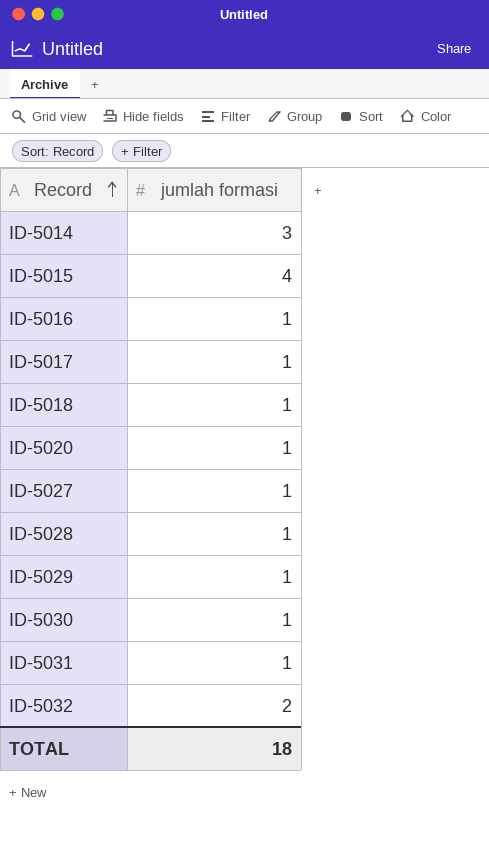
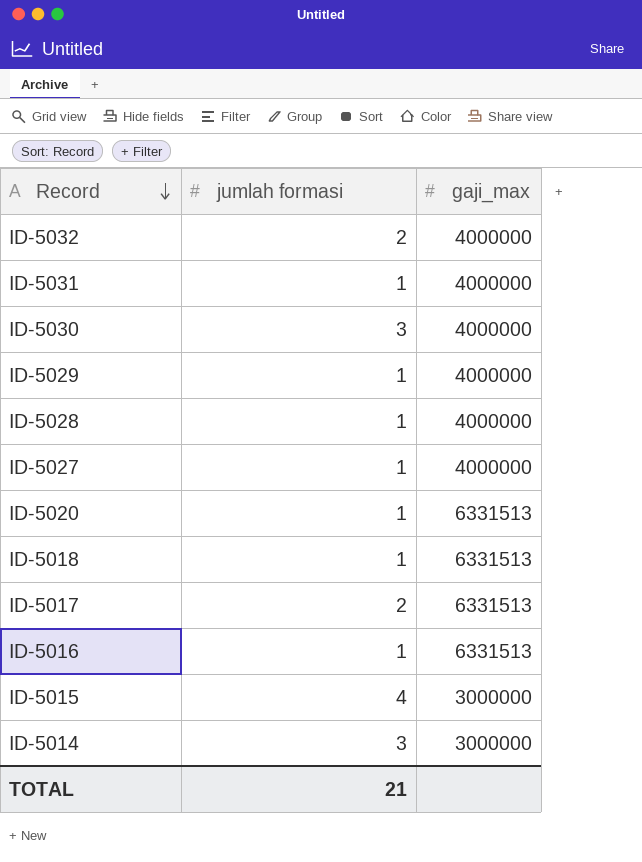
row order: Record ascending -> Record descending
column gaji_max | position: none -> 3
ID-5030 | jumlah formasi: 1 -> 3
ID-5017 | jumlah formasi: 1 -> 2
TOTAL | jumlah formasi: 18 -> 21

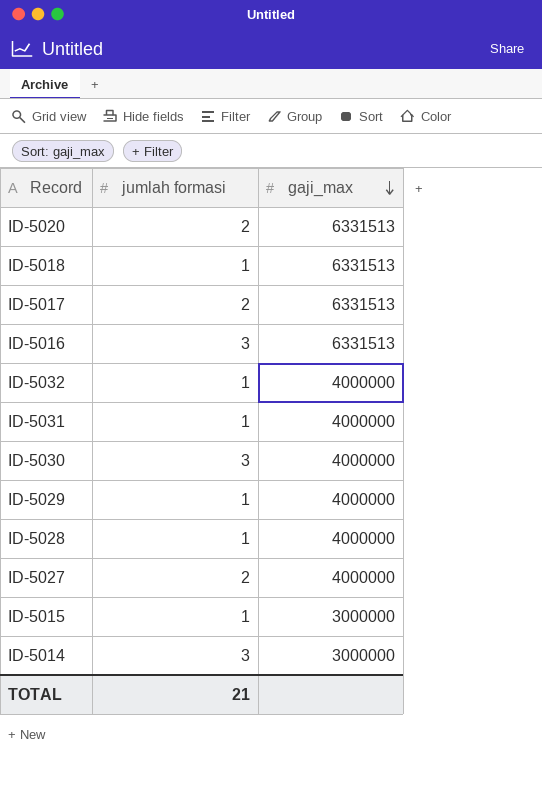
row order: Record descending -> gaji_max descending
ID-5020 | jumlah formasi: 1 -> 2
ID-5016 | jumlah formasi: 1 -> 3
ID-5032 | jumlah formasi: 2 -> 1
ID-5027 | jumlah formasi: 1 -> 2
ID-5015 | jumlah formasi: 4 -> 1

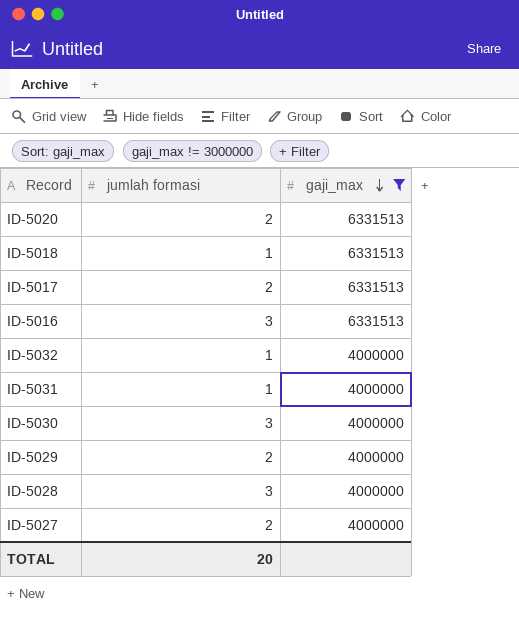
filter: none -> gaji_max != 3000000
ID-5029 | jumlah formasi: 1 -> 2
ID-5028 | jumlah formasi: 1 -> 3
TOTAL | jumlah formasi: 21 -> 20

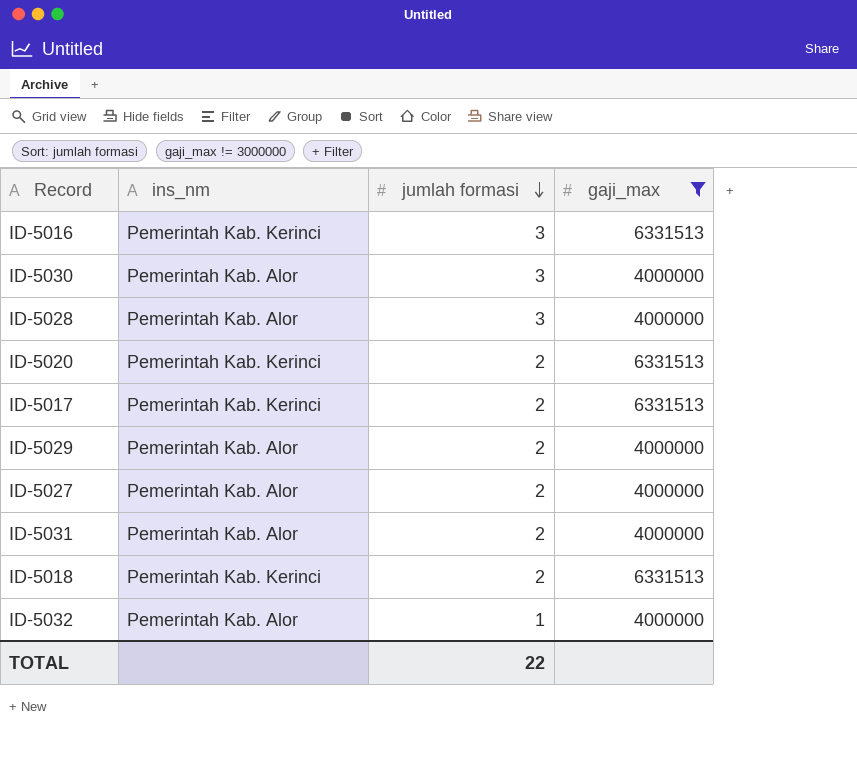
row order: gaji_max descending -> jumlah formasi descending
column ins_nm | position: none -> 2
ID-5031 | jumlah formasi: 1 -> 2
ID-5018 | jumlah formasi: 1 -> 2
TOTAL | jumlah formasi: 20 -> 22

